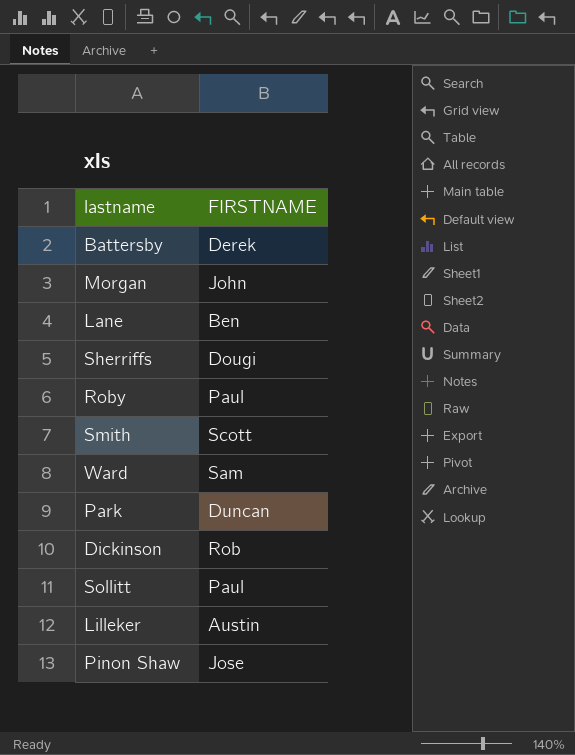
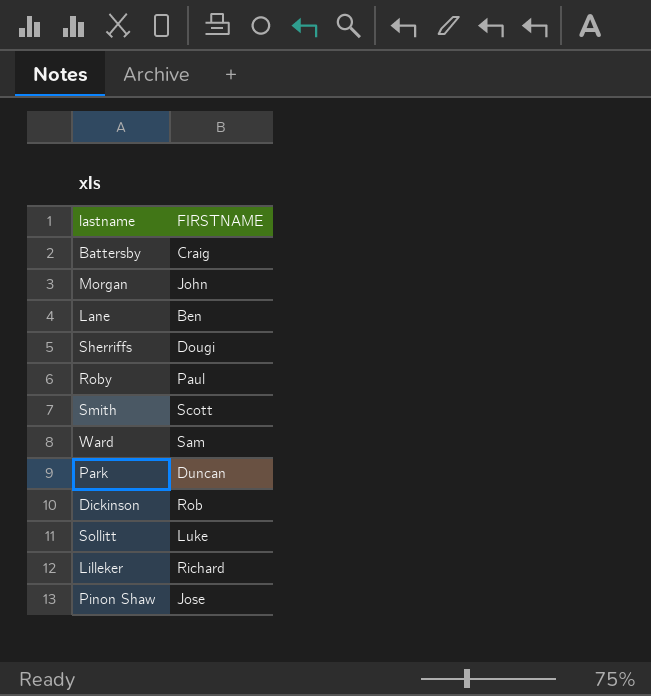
Battersby | FIRSTNAME: Derek -> Craig
Sollitt | FIRSTNAME: Paul -> Luke
Lilleker | FIRSTNAME: Austin -> Richard

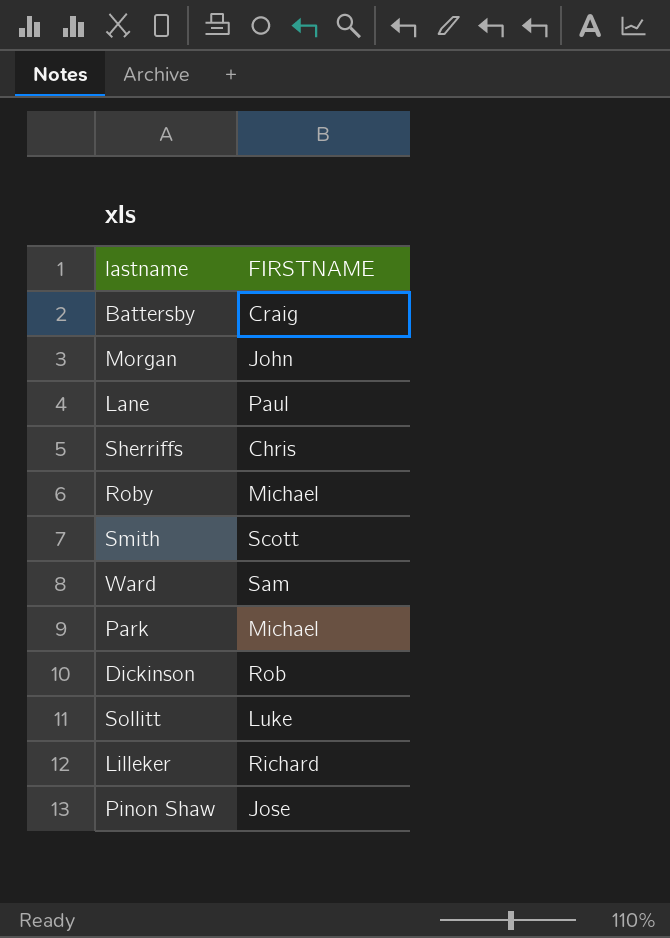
Lane | FIRSTNAME: Ben -> Paul
Sherriffs | FIRSTNAME: Dougi -> Chris
Roby | FIRSTNAME: Paul -> Michael
Park | FIRSTNAME: Duncan -> Michael

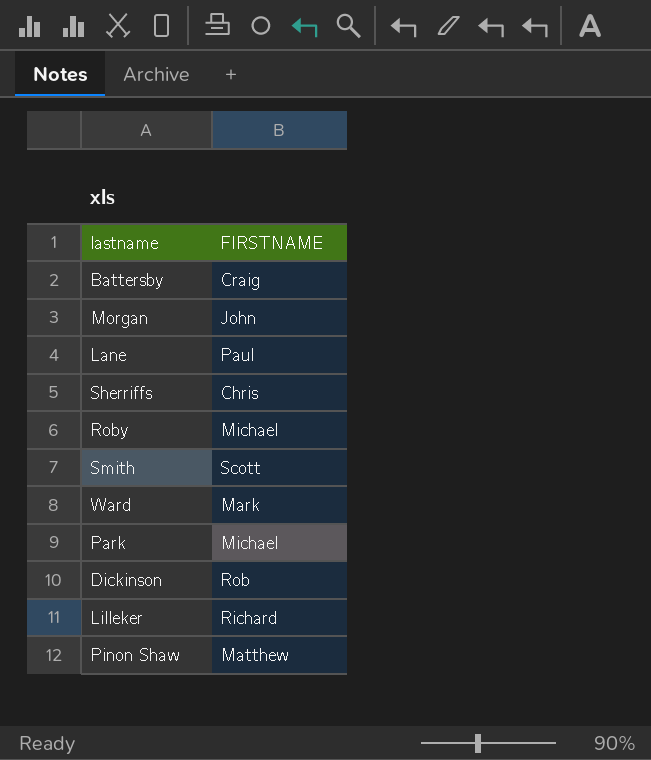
row Sollitt: Luke -> none
Ward | FIRSTNAME: Sam -> Mark
Pinon Shaw | FIRSTNAME: Jose -> Matthew

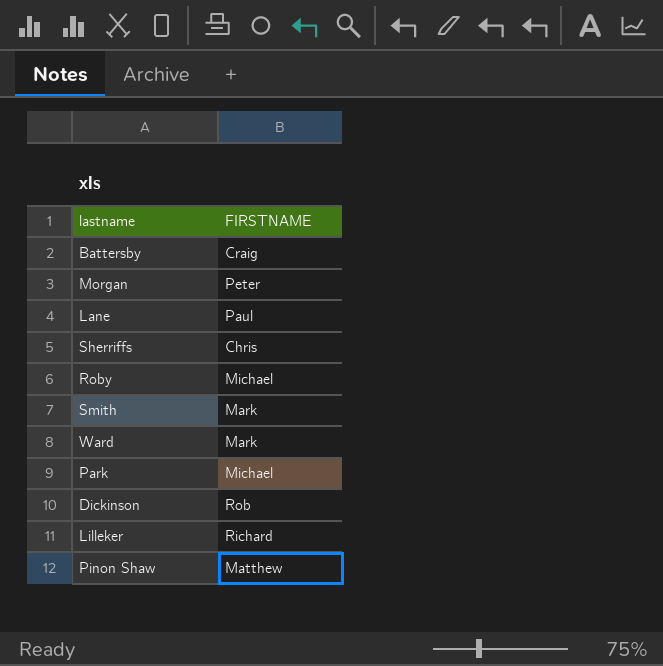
Morgan | FIRSTNAME: John -> Peter
Smith | FIRSTNAME: Scott -> Mark

